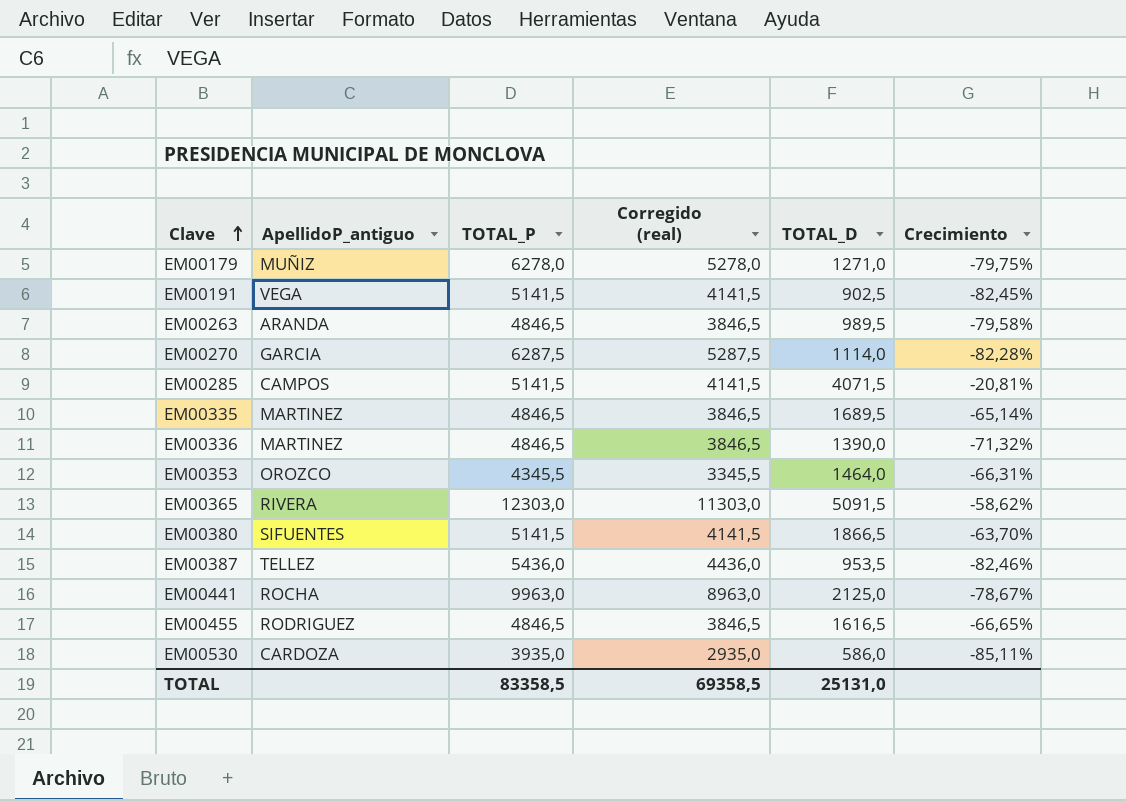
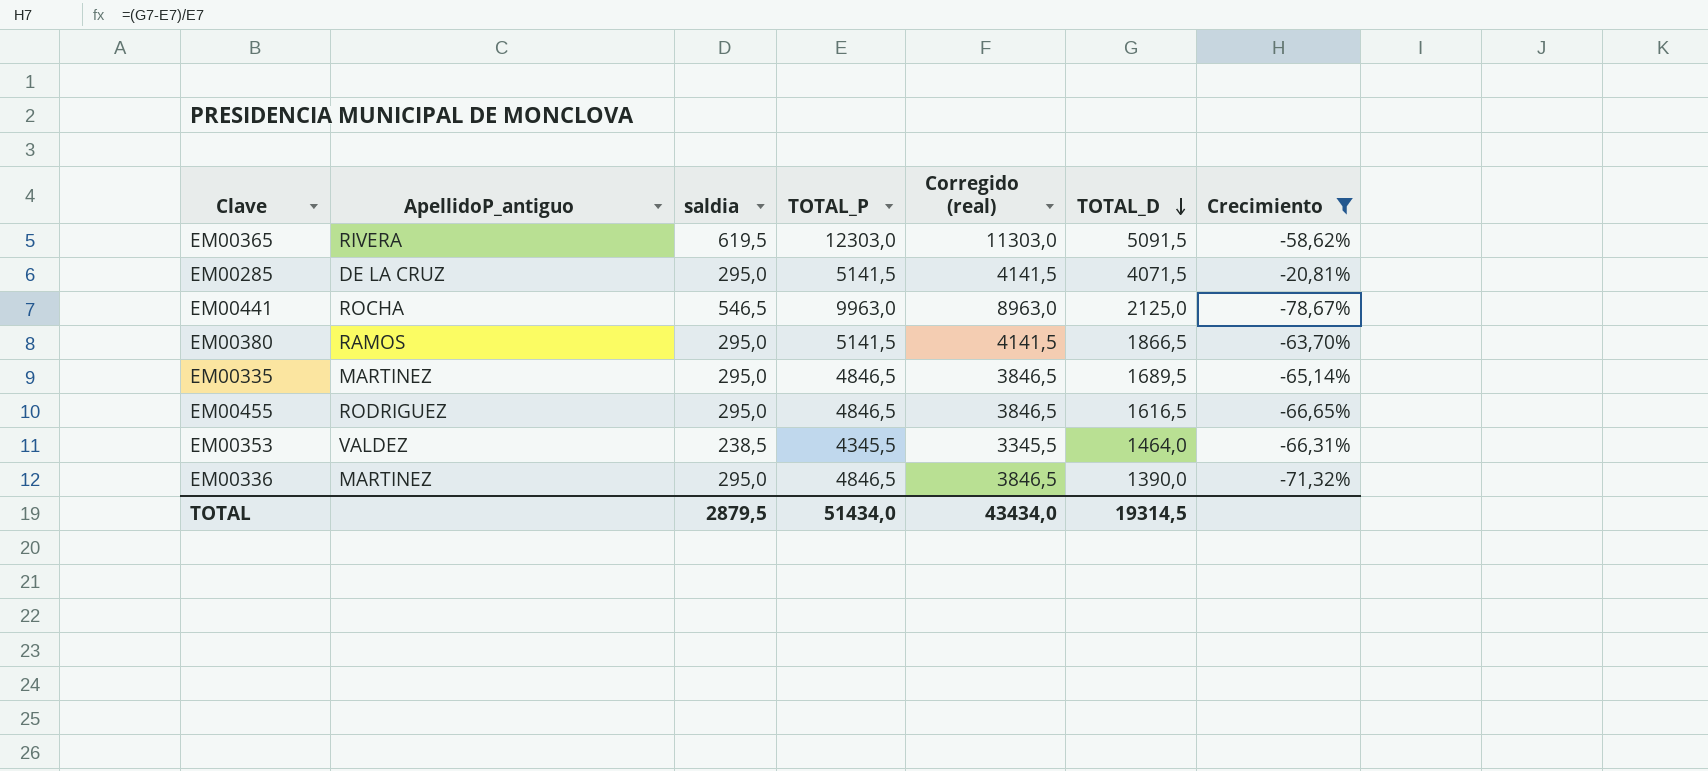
filter: none -> Crecimiento >= -78,67%
row order: Clave ascending -> TOTAL_D descending
column saldia | position: none -> 3
EM00285 | ApellidoP_antiguo: CAMPOS -> DE LA CRUZ
EM00380 | ApellidoP_antiguo: SIFUENTES -> RAMOS
EM00353 | ApellidoP_antiguo: OROZCO -> VALDEZ
TOTAL | TOTAL_P: 83358,5 -> 51434,0
TOTAL | Corregido (real): 69358,5 -> 43434,0
TOTAL | TOTAL_D: 25131,0 -> 19314,5

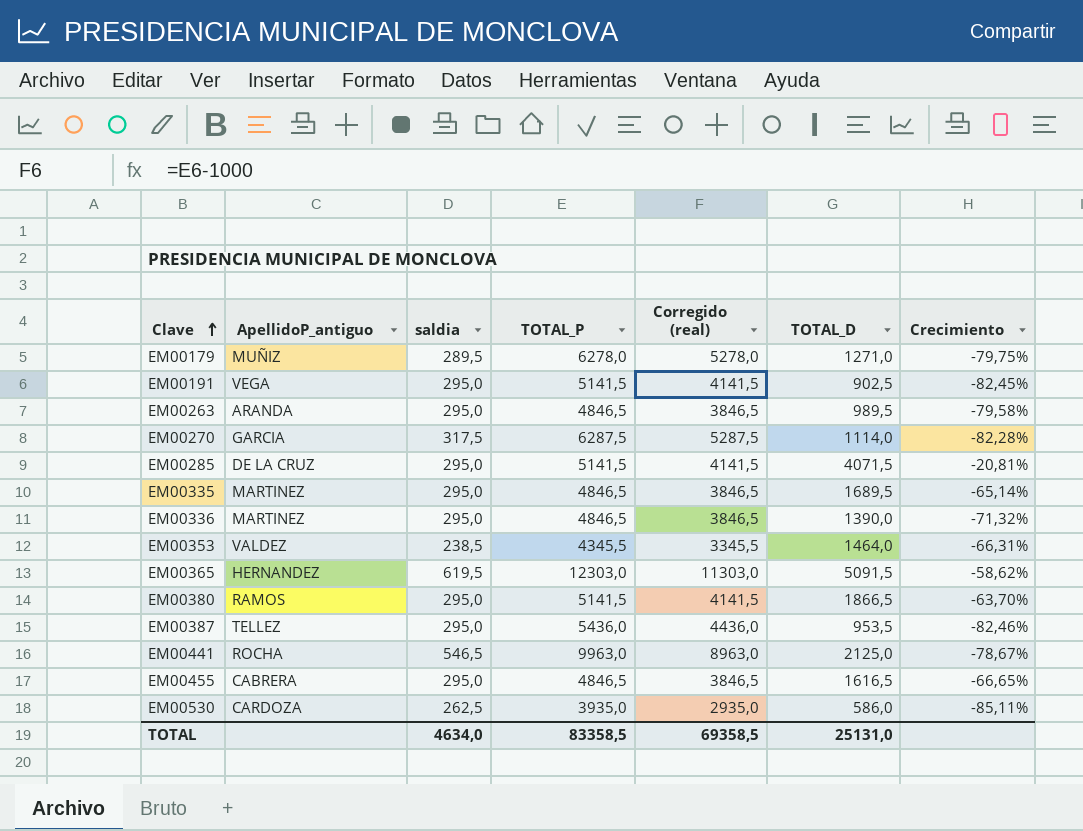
filter: Crecimiento >= -78,67% -> none
row order: TOTAL_D descending -> Clave ascending
EM00365 | ApellidoP_antiguo: RIVERA -> HERNANDEZ
EM00455 | ApellidoP_antiguo: RODRIGUEZ -> CABRERA
TOTAL | saldia: 2879,5 -> 4634,0
TOTAL | TOTAL_P: 51434,0 -> 83358,5
TOTAL | Corregido (real): 43434,0 -> 69358,5
TOTAL | TOTAL_D: 19314,5 -> 25131,0

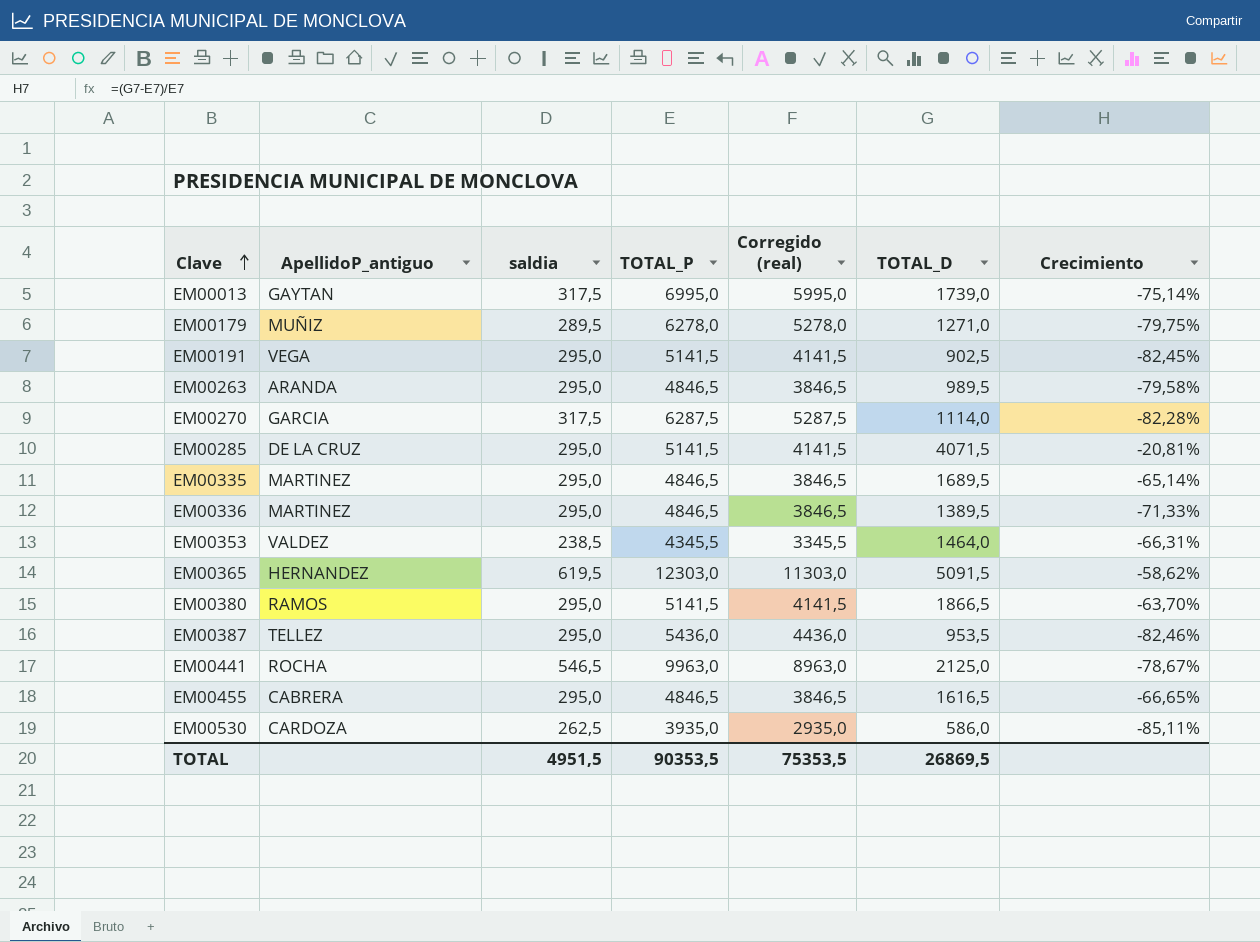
row EM00013: none -> GAYTAN | 317,5 | 6995,0 | 5995,0 | 1739,0 | -75,14%
EM00336 | TOTAL_D: 1390,0 -> 1389,5
EM00336 | Crecimiento: -71,32% -> -71,33%
TOTAL | saldia: 4634,0 -> 4951,5
TOTAL | TOTAL_P: 83358,5 -> 90353,5
TOTAL | Corregido (real): 69358,5 -> 75353,5
TOTAL | TOTAL_D: 25131,0 -> 26869,5

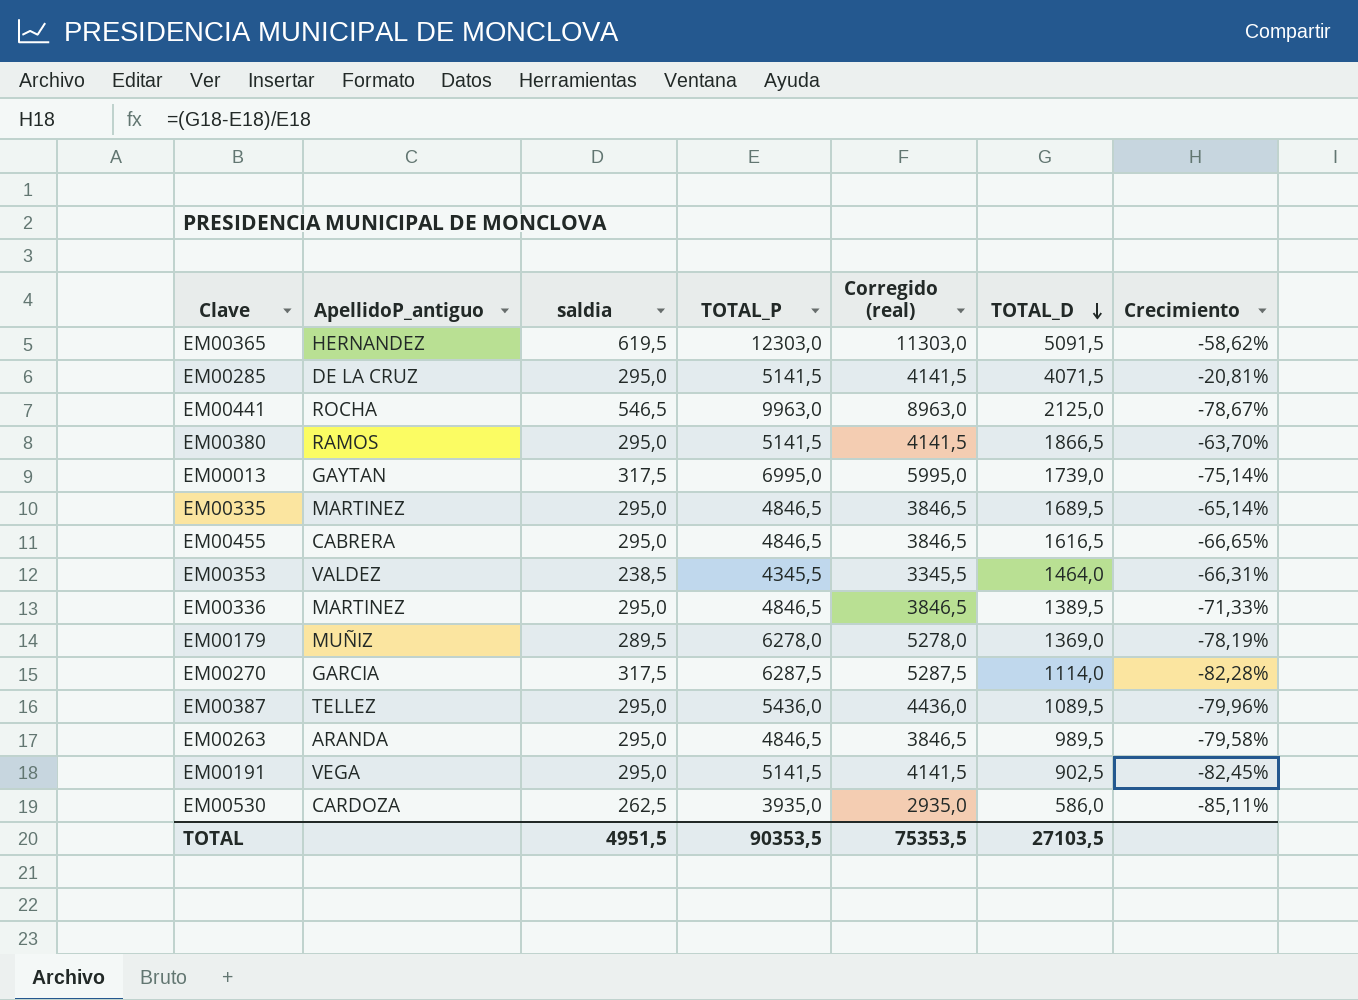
row order: Clave ascending -> TOTAL_D descending
EM00179 | TOTAL_D: 1271,0 -> 1369,0
EM00179 | Crecimiento: -79,75% -> -78,19%
EM00387 | TOTAL_D: 953,5 -> 1089,5
EM00387 | Crecimiento: -82,46% -> -79,96%
TOTAL | TOTAL_D: 26869,5 -> 27103,5

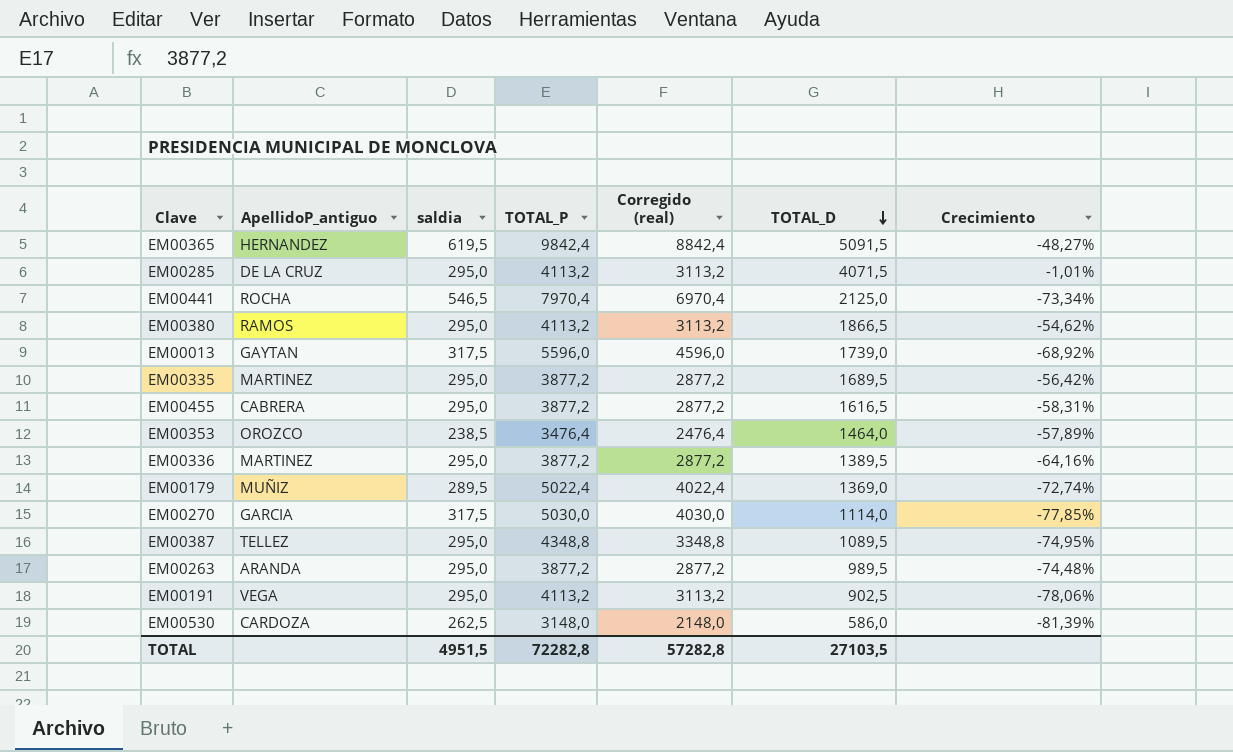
EM00365 | TOTAL_P: 12303,0 -> 9842,4
EM00365 | Corregido (real): 11303,0 -> 8842,4
EM00365 | Crecimiento: -58,62% -> -48,27%
EM00285 | TOTAL_P: 5141,5 -> 4113,2
EM00285 | Corregido (real): 4141,5 -> 3113,2
EM00285 | Crecimiento: -20,81% -> -1,01%
EM00441 | TOTAL_P: 9963,0 -> 7970,4
EM00441 | Corregido (real): 8963,0 -> 6970,4
EM00441 | Crecimiento: -78,67% -> -73,34%
EM00380 | TOTAL_P: 5141,5 -> 4113,2
EM00380 | Corregido (real): 4141,5 -> 3113,2
EM00380 | Crecimiento: -63,70% -> -54,62%
EM00013 | TOTAL_P: 6995,0 -> 5596,0
EM00013 | Corregido (real): 5995,0 -> 4596,0
EM00013 | Crecimiento: -75,14% -> -68,92%
EM00335 | TOTAL_P: 4846,5 -> 3877,2
EM00335 | Corregido (real): 3846,5 -> 2877,2
EM00335 | Crecimiento: -65,14% -> -56,42%
EM00455 | TOTAL_P: 4846,5 -> 3877,2
EM00455 | Corregido (real): 3846,5 -> 2877,2
EM00455 | Crecimiento: -66,65% -> -58,31%
EM00353 | ApellidoP_antiguo: VALDEZ -> OROZCO
EM00353 | TOTAL_P: 4345,5 -> 3476,4
EM00353 | Corregido (real): 3345,5 -> 2476,4
EM00353 | Crecimiento: -66,31% -> -57,89%
EM00336 | TOTAL_P: 4846,5 -> 3877,2
EM00336 | Corregido (real): 3846,5 -> 2877,2
EM00336 | Crecimiento: -71,33% -> -64,16%
EM00179 | TOTAL_P: 6278,0 -> 5022,4
EM00179 | Corregido (real): 5278,0 -> 4022,4
EM00179 | Crecimiento: -78,19% -> -72,74%
EM00270 | TOTAL_P: 6287,5 -> 5030,0
EM00270 | Corregido (real): 5287,5 -> 4030,0
EM00270 | Crecimiento: -82,28% -> -77,85%
EM00387 | TOTAL_P: 5436,0 -> 4348,8
EM00387 | Corregido (real): 4436,0 -> 3348,8
EM00387 | Crecimiento: -79,96% -> -74,95%
EM00263 | TOTAL_P: 4846,5 -> 3877,2
EM00263 | Corregido (real): 3846,5 -> 2877,2
EM00263 | Crecimiento: -79,58% -> -74,48%
EM00191 | TOTAL_P: 5141,5 -> 4113,2
EM00191 | Corregido (real): 4141,5 -> 3113,2
EM00191 | Crecimiento: -82,45% -> -78,06%
EM00530 | TOTAL_P: 3935,0 -> 3148,0
EM00530 | Corregido (real): 2935,0 -> 2148,0
EM00530 | Crecimiento: -85,11% -> -81,39%
TOTAL | TOTAL_P: 90353,5 -> 72282,8
TOTAL | Corregido (real): 75353,5 -> 57282,8

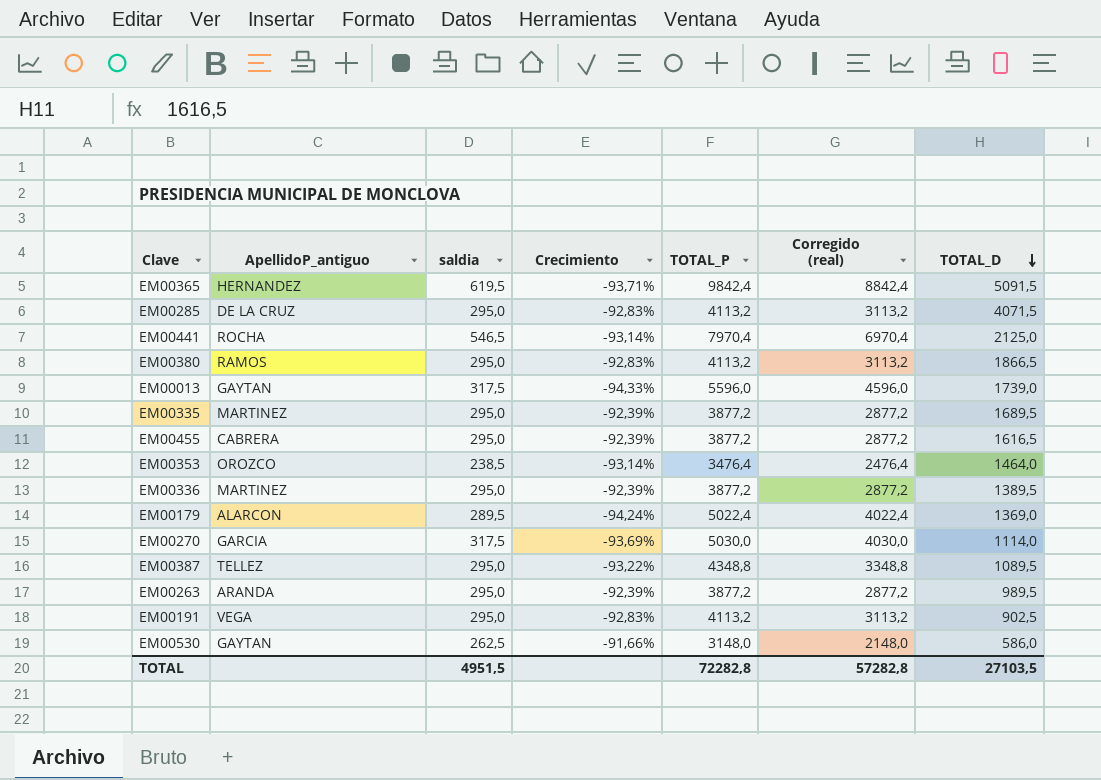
column Crecimiento | formula: ([TOTAL_D] - [TOTAL_P]) / [TOTAL_P] -> ([saldia] - [TOTAL_P]) / [TOTAL_P]
column Crecimiento | position: 7 -> 4
EM00179 | ApellidoP_antiguo: MUÑIZ -> ALARCON
EM00530 | ApellidoP_antiguo: CARDOZA -> GAYTAN

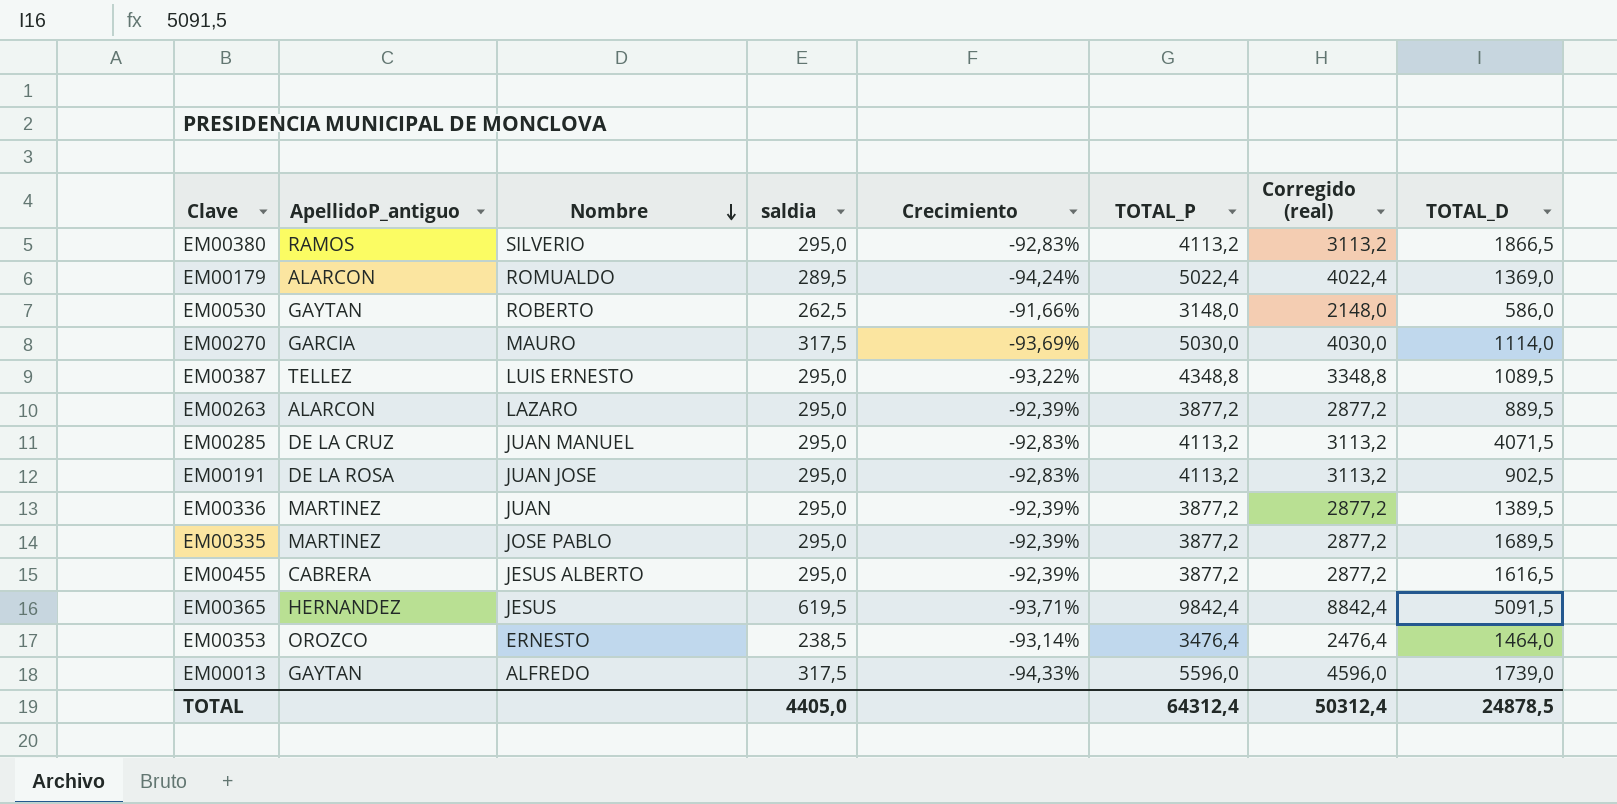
row order: TOTAL_D descending -> Nombre descending
column Nombre | position: none -> 3
row EM00441: ROCHA | 546,5 | -93,14% | 7970,4 | 6970,4 | 2125,0 -> none
EM00263 | ApellidoP_antiguo: ARANDA -> ALARCON
EM00263 | TOTAL_D: 989,5 -> 889,5
EM00191 | ApellidoP_antiguo: VEGA -> DE LA ROSA
TOTAL | saldia: 4951,5 -> 4405,0
TOTAL | TOTAL_P: 72282,8 -> 64312,4
TOTAL | Corregido (real): 57282,8 -> 50312,4
TOTAL | TOTAL_D: 27103,5 -> 24878,5

